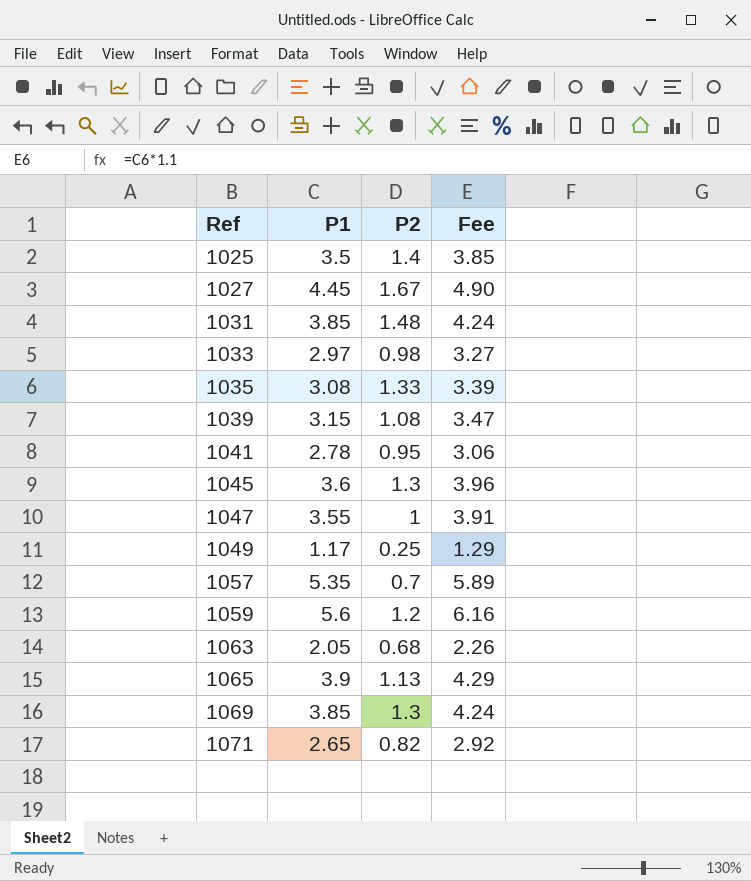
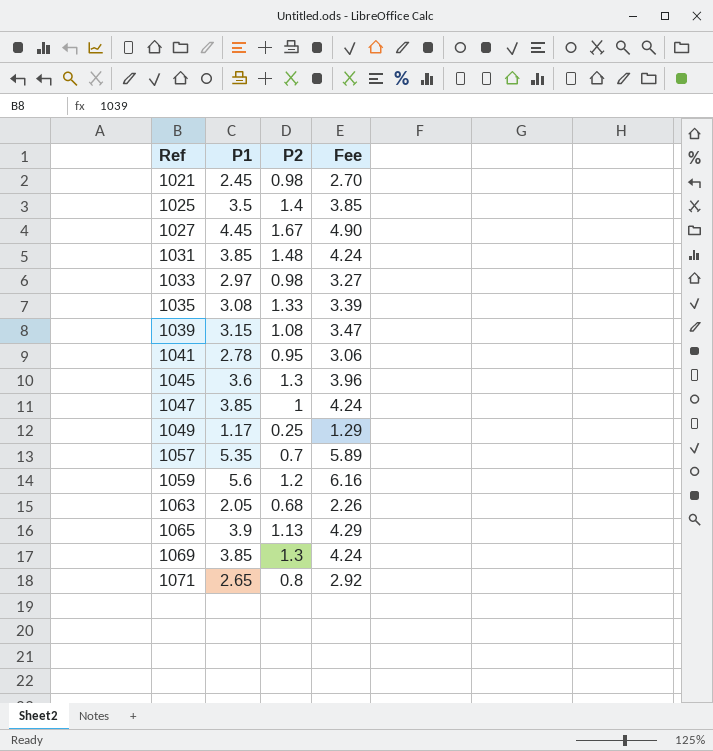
row 1021: none -> 2.45 | 0.98 | 2.70
1047 | P1: 3.55 -> 3.85
1047 | Fee: 3.91 -> 4.24
1071 | P2: 0.82 -> 0.8

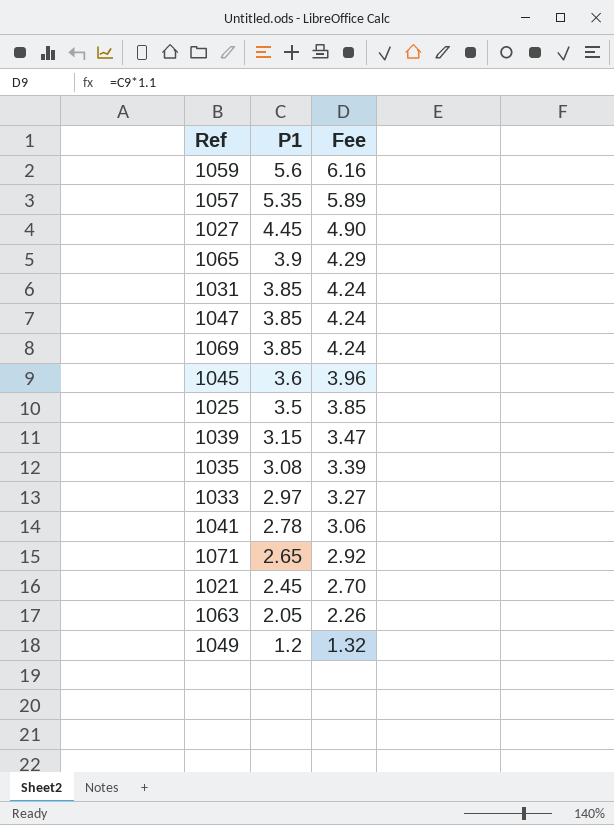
row order: Ref ascending -> P1 descending
column P2 | position: 3 -> none
1049 | P1: 1.17 -> 1.2
1049 | Fee: 1.29 -> 1.32

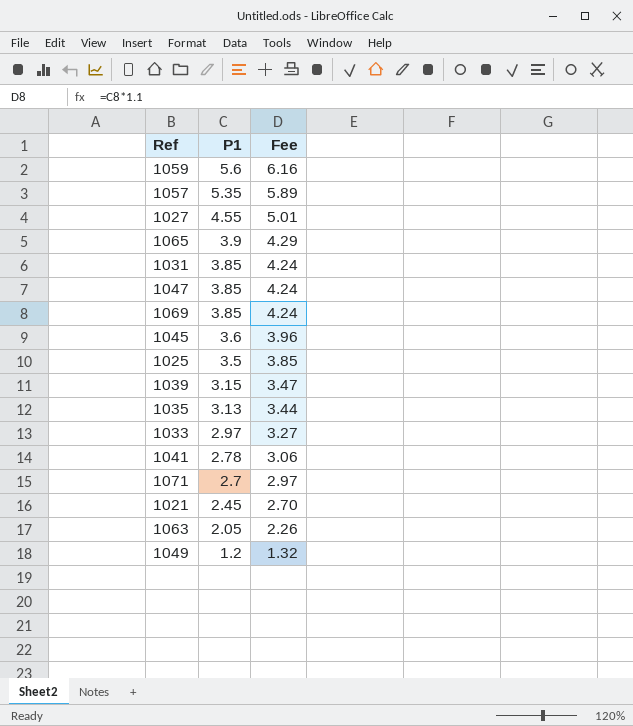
1027 | P1: 4.45 -> 4.55
1027 | Fee: 4.90 -> 5.01
1035 | P1: 3.08 -> 3.13
1035 | Fee: 3.39 -> 3.44
1071 | P1: 2.65 -> 2.7
1071 | Fee: 2.92 -> 2.97

